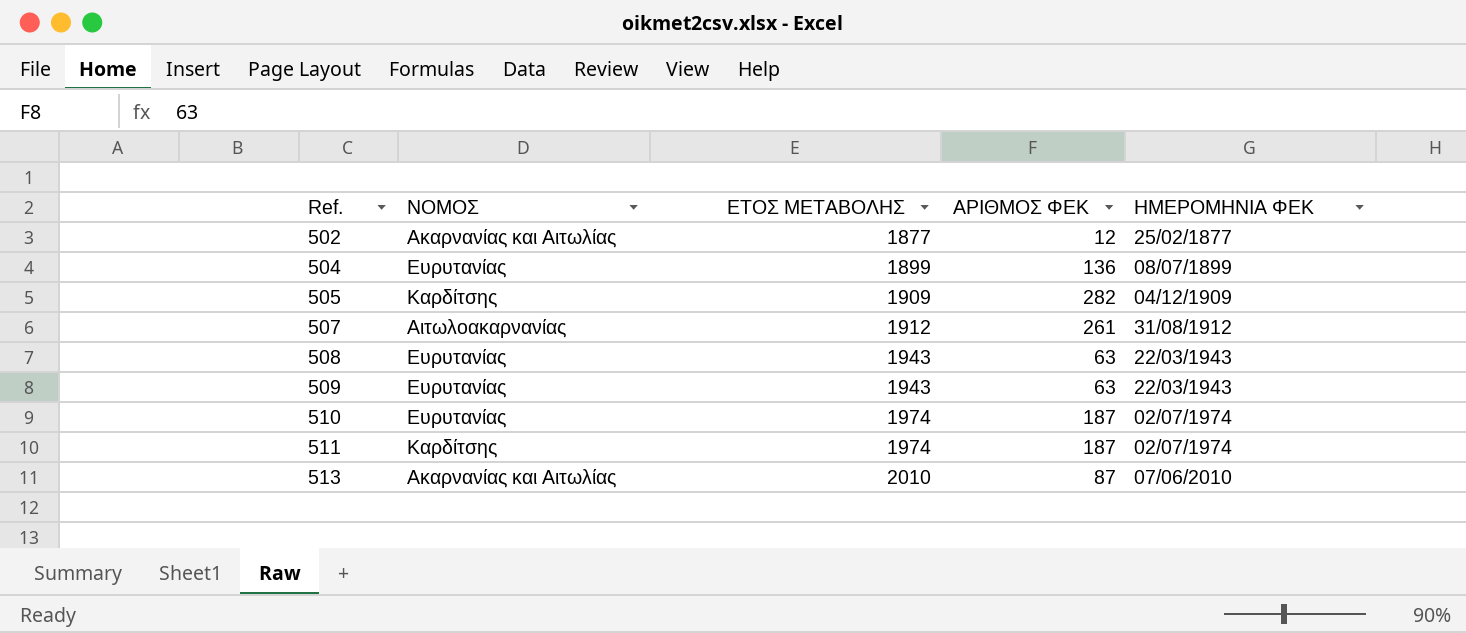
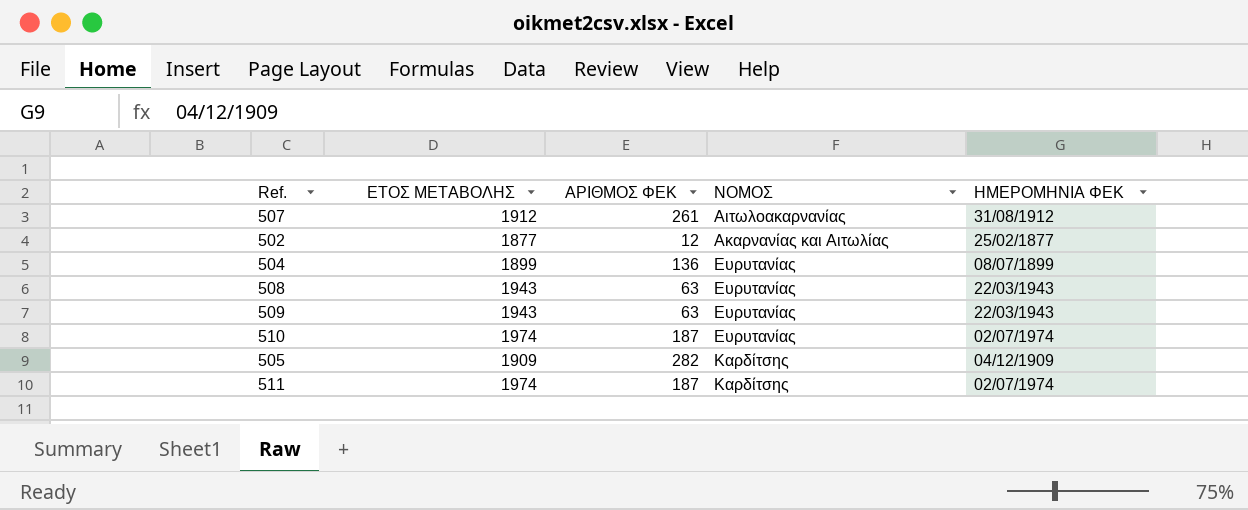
row order: Ref. ascending -> ΝΟΜΟΣ ascending
column ΝΟΜΟΣ | position: 2 -> 4
row 513: Ακαρνανίας και Αιτωλίας | 2010 | 87 | 07/06/2010 -> none

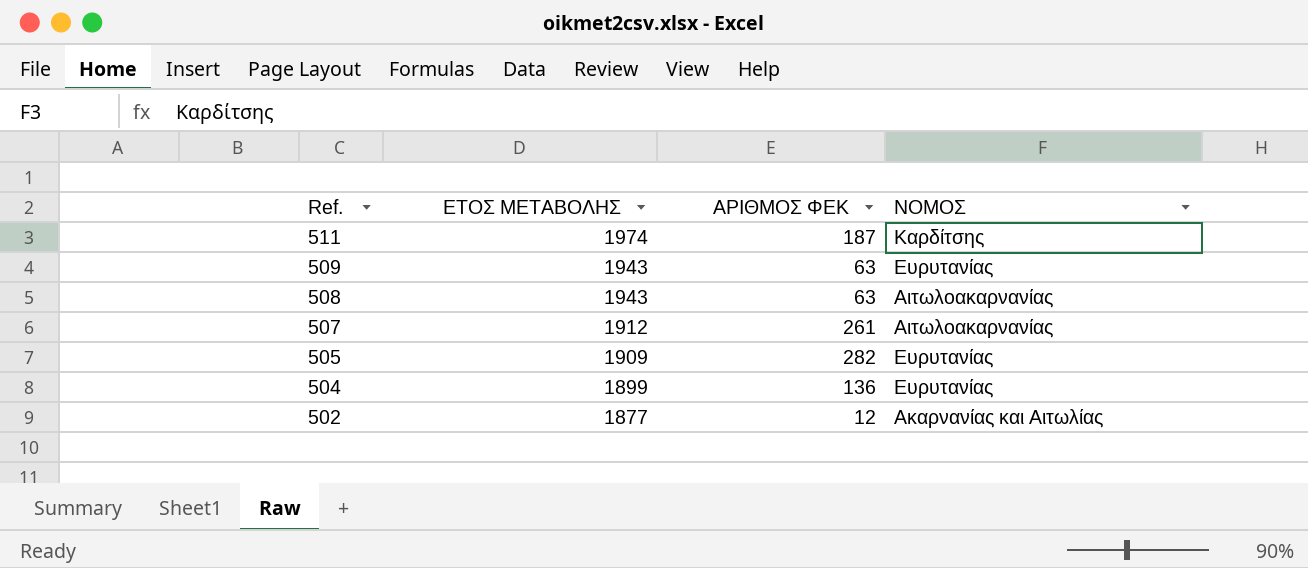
row order: ΝΟΜΟΣ ascending -> Ref. descending
column ΗΜΕΡΟΜΗΝΙΑ ΦΕΚ | position: 5 -> none
row 510: 1974 | 187 | Ευρυτανίας | 02/07/1974 -> none
508 | ΝΟΜΟΣ: Ευρυτανίας -> Αιτωλοακαρνανίας
505 | ΝΟΜΟΣ: Καρδίτσης -> Ευρυτανίας

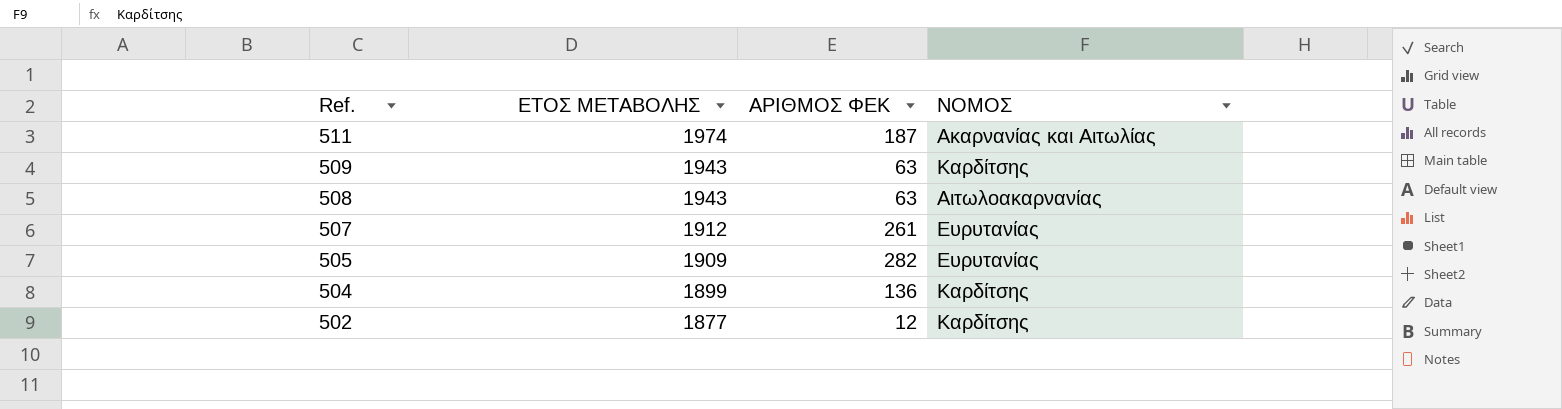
511 | ΝΟΜΟΣ: Καρδίτσης -> Ακαρνανίας και Αιτωλίας
509 | ΝΟΜΟΣ: Ευρυτανίας -> Καρδίτσης
507 | ΝΟΜΟΣ: Αιτωλοακαρνανίας -> Ευρυτανίας
504 | ΝΟΜΟΣ: Ευρυτανίας -> Καρδίτσης
502 | ΝΟΜΟΣ: Ακαρνανίας και Αιτωλίας -> Καρδίτσης

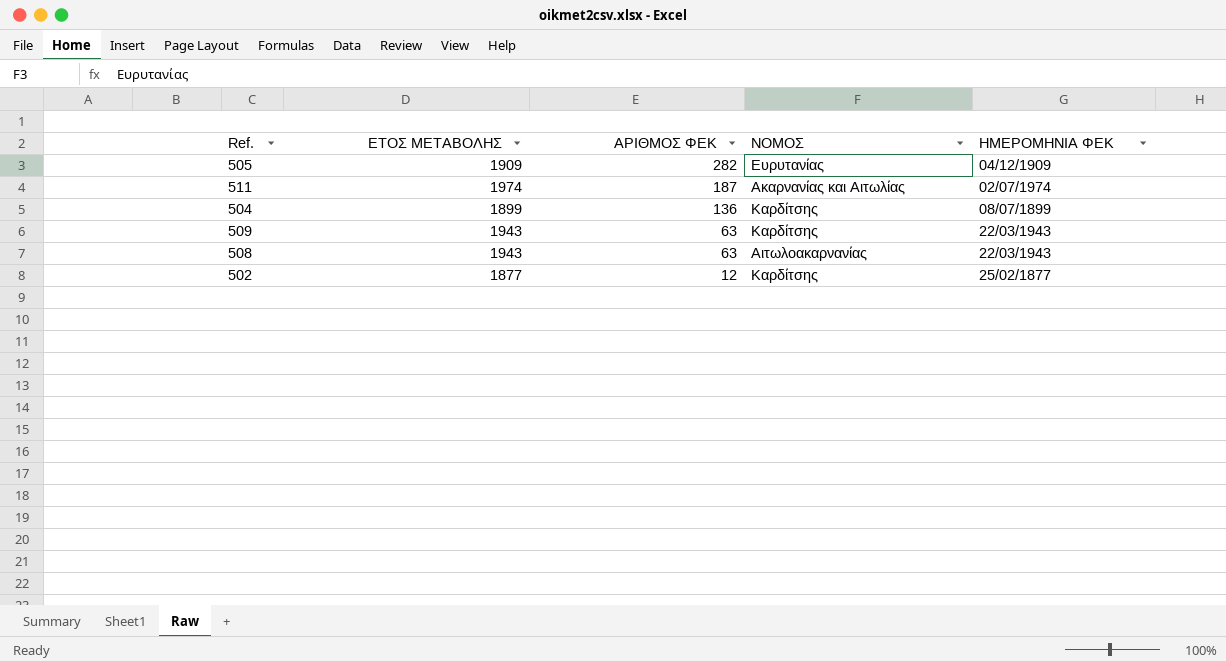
row order: Ref. descending -> ΑΡΙΘΜΟΣ ΦΕΚ descending
column ΗΜΕΡΟΜΗΝΙΑ ΦΕΚ | position: none -> 5
row 507: 1912 | 261 | Ευρυτανίας -> none

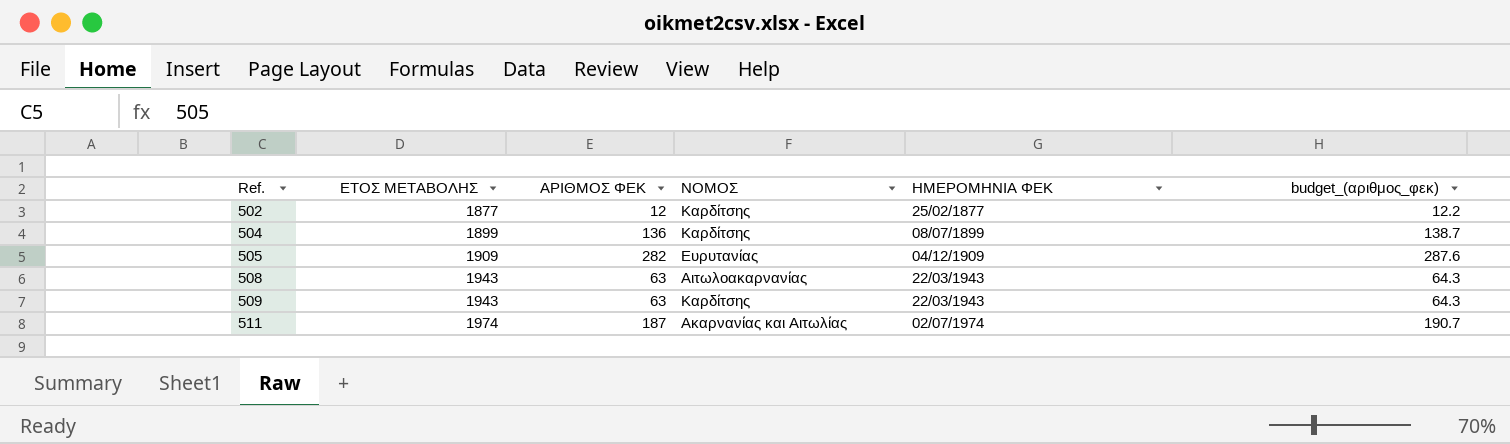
row order: ΑΡΙΘΜΟΣ ΦΕΚ descending -> Ref. ascending
column budget_(αριθμος_φεκ) | formula: none -> [ΑΡΙΘΜΟΣ ΦΕΚ] * 1.02

